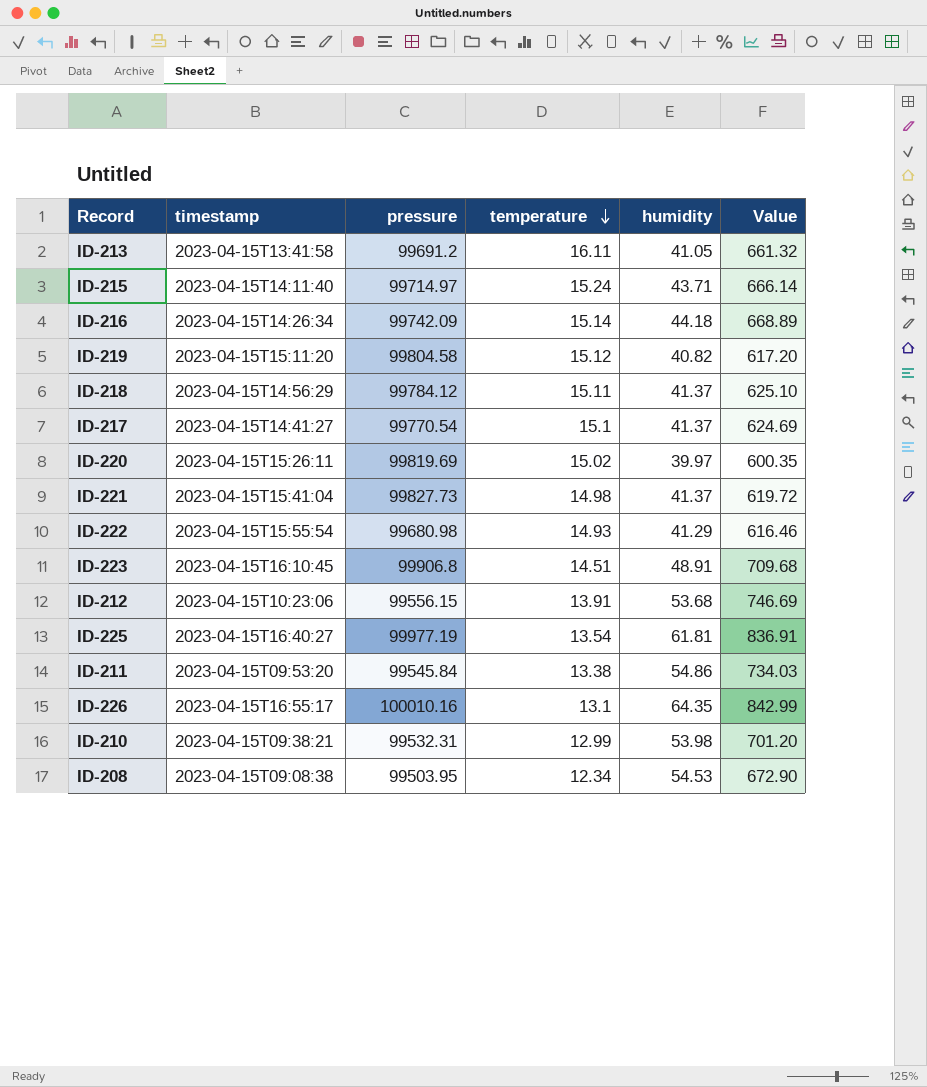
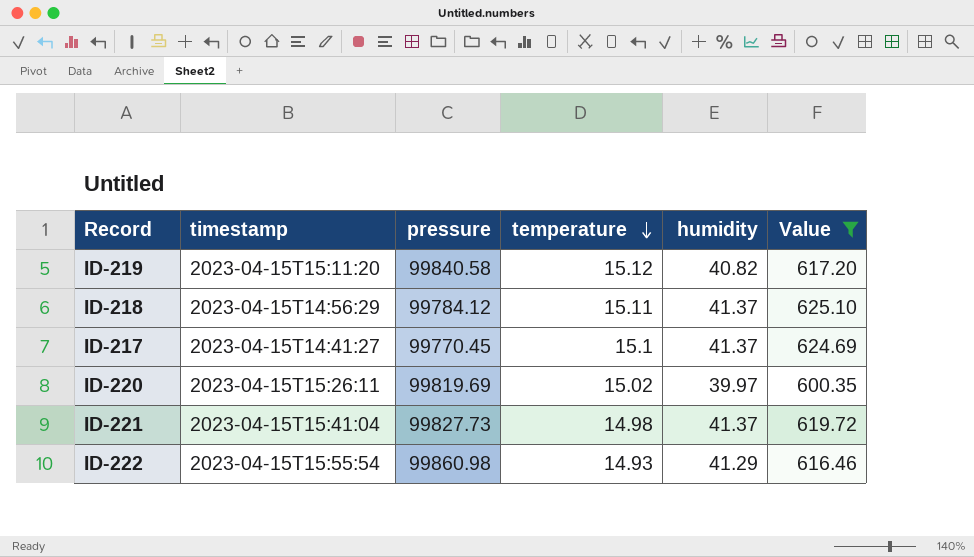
filter: none -> Value <= 625.10
ID-219 | pressure: 99804.58 -> 99840.58
ID-217 | pressure: 99770.54 -> 99770.45
ID-222 | pressure: 99680.98 -> 99860.98

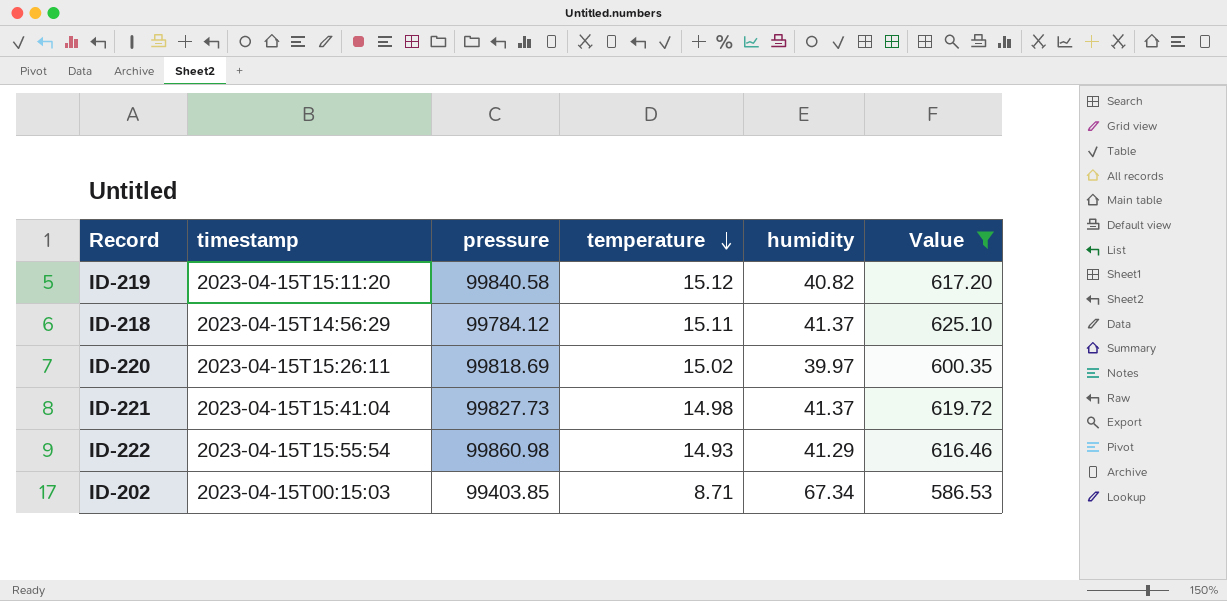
row ID-217: 2023-04-15T14:41:27 | 99770.45 | 15.1 | 41.37 | 624.69 -> none
ID-220 | pressure: 99819.69 -> 99818.69
row ID-202: none -> 2023-04-15T00:15:03 | 99403.85 | 8.71 | 67.34 | 586.53

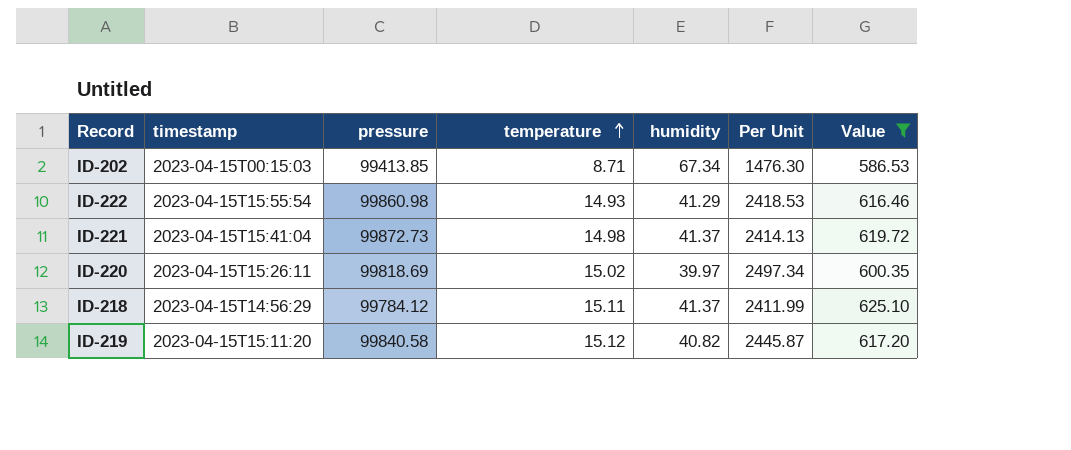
row order: temperature descending -> temperature ascending
column Per Unit | formula: none -> [pressure] / [humidity]
ID-202 | pressure: 99403.85 -> 99413.85
ID-221 | pressure: 99827.73 -> 99872.73

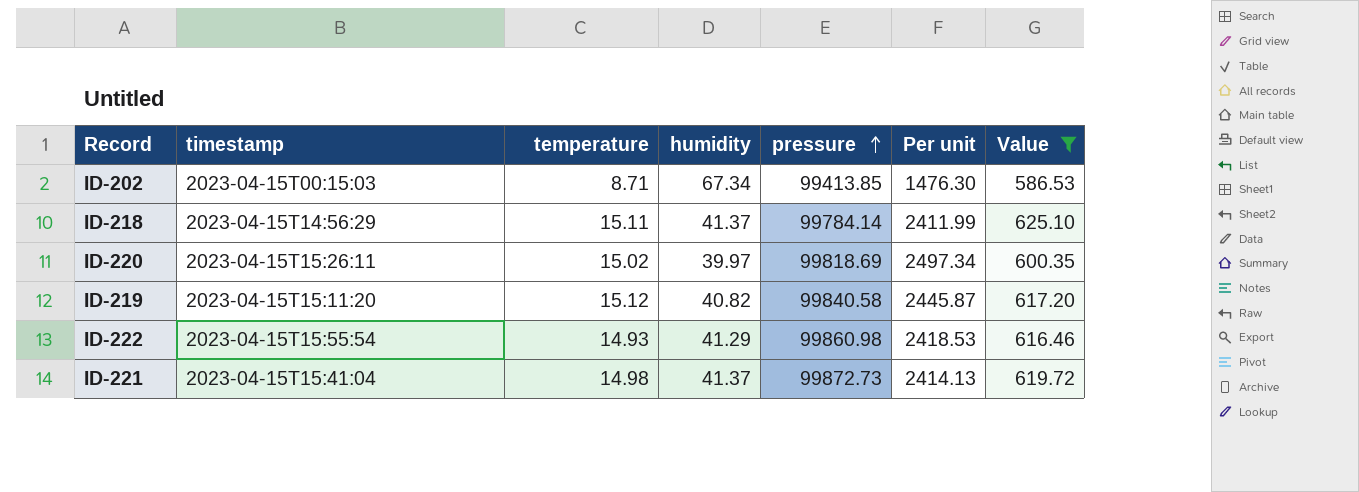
row order: temperature ascending -> pressure ascending
column pressure | position: 3 -> 5
column name: Per Unit -> Per unit
ID-218 | pressure: 99784.12 -> 99784.14

